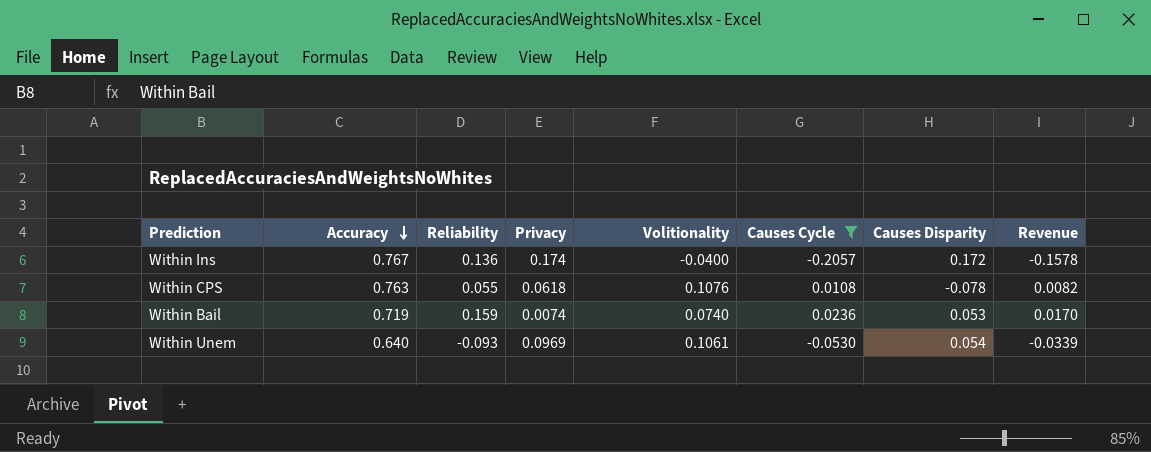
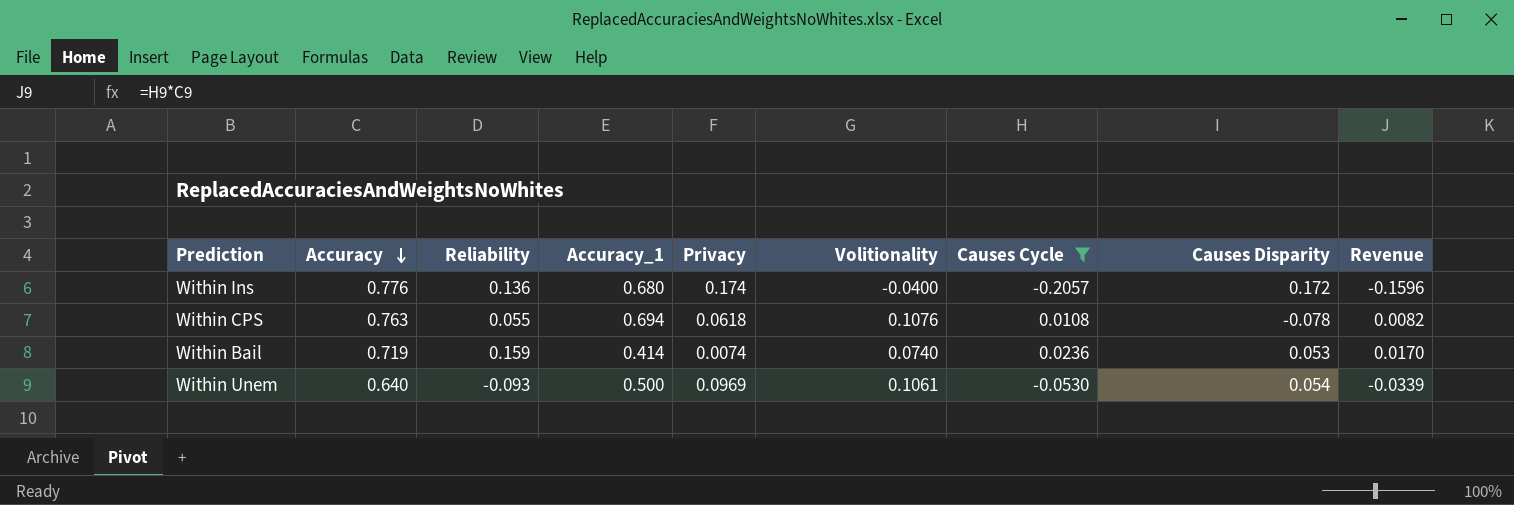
column Accuracy_1 | position: none -> 4
Within Ins | Accuracy: 0.767 -> 0.776
Within Ins | Revenue: -0.1578 -> -0.1596

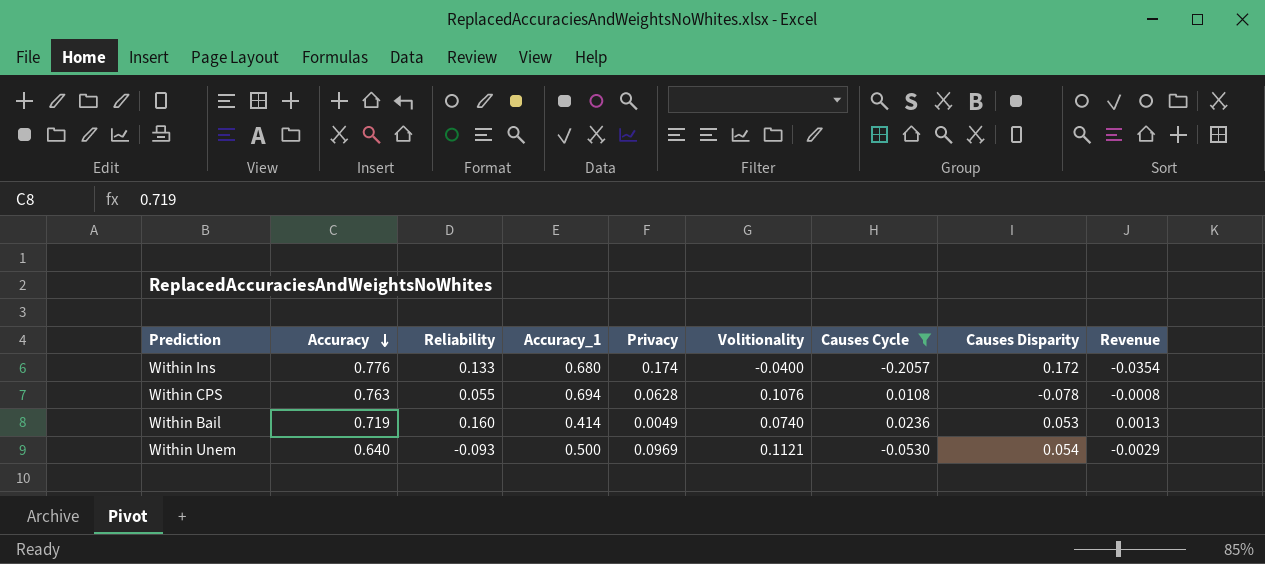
column Revenue | formula: [Accuracy] * [Causes Cycle] -> [Causes Cycle] * [Causes Disparity]
Within Ins | Reliability: 0.136 -> 0.133
Within CPS | Privacy: 0.0618 -> 0.0628
Within Bail | Reliability: 0.159 -> 0.160
Within Bail | Privacy: 0.0074 -> 0.0049
Within Unem | Volitionality: 0.1061 -> 0.1121

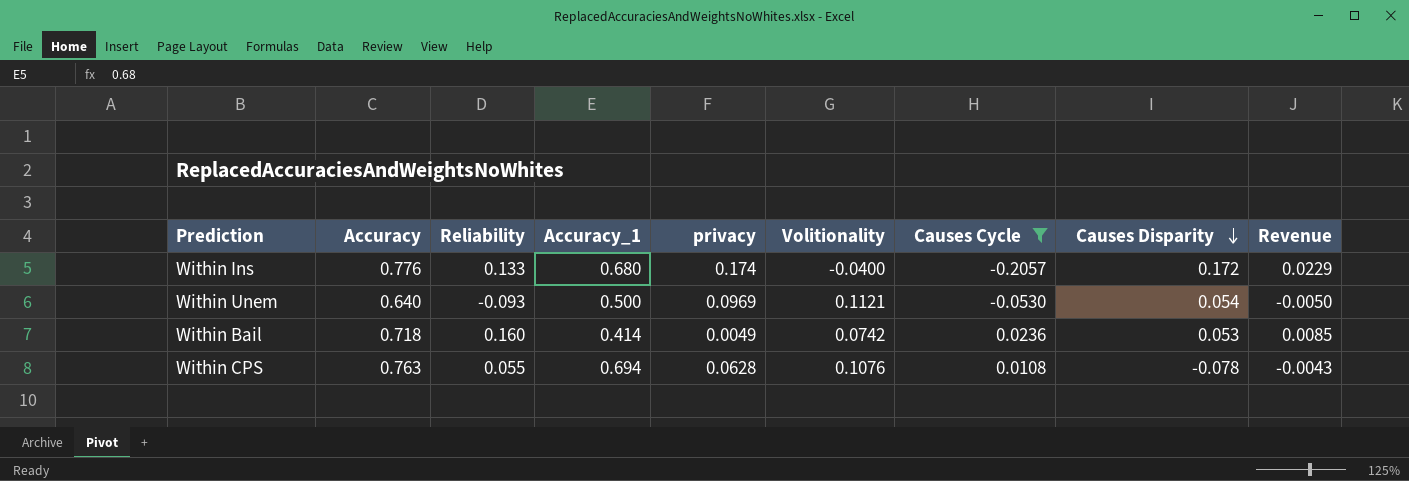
row order: Accuracy descending -> Causes Disparity descending
column name: Privacy -> privacy
column Revenue | formula: [Causes Cycle] * [Causes Disparity] -> [Reliability] * [Causes Disparity]
Within Bail | Accuracy: 0.719 -> 0.718
Within Bail | Volitionality: 0.0740 -> 0.0742

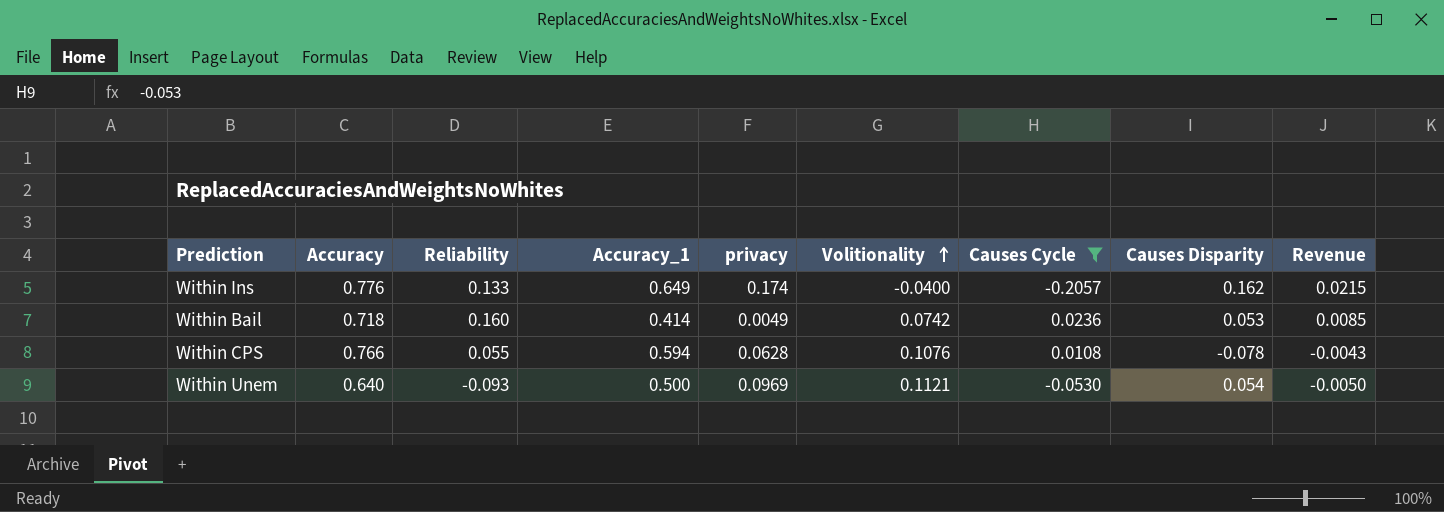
row order: Causes Disparity descending -> Volitionality ascending
Within Ins | Accuracy_1: 0.680 -> 0.649
Within Ins | Causes Disparity: 0.172 -> 0.162
Within Ins | Revenue: 0.0229 -> 0.0215
Within CPS | Accuracy: 0.763 -> 0.766
Within CPS | Accuracy_1: 0.694 -> 0.594

